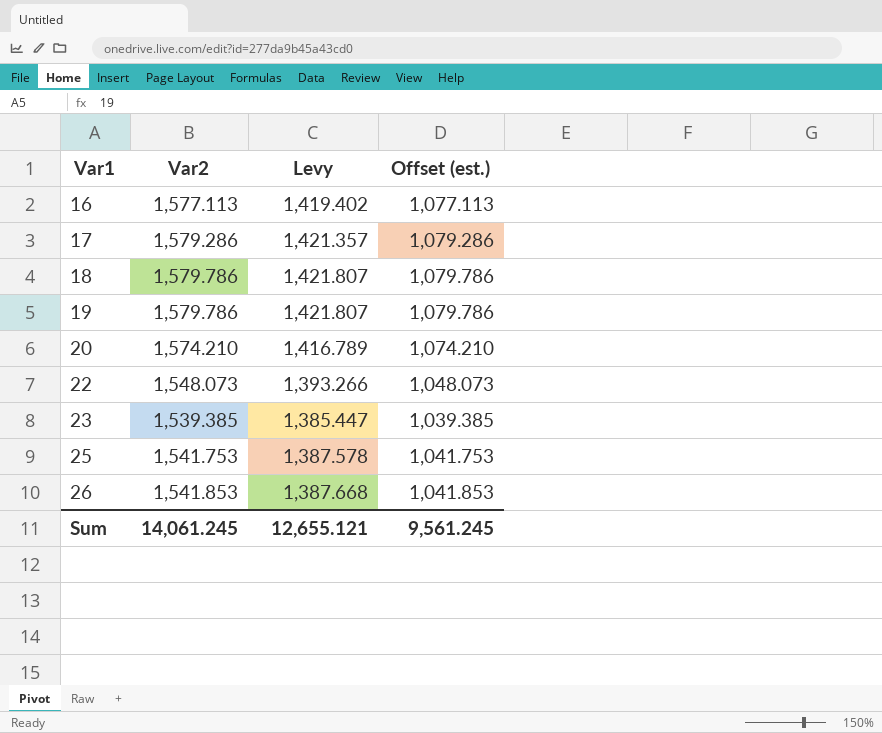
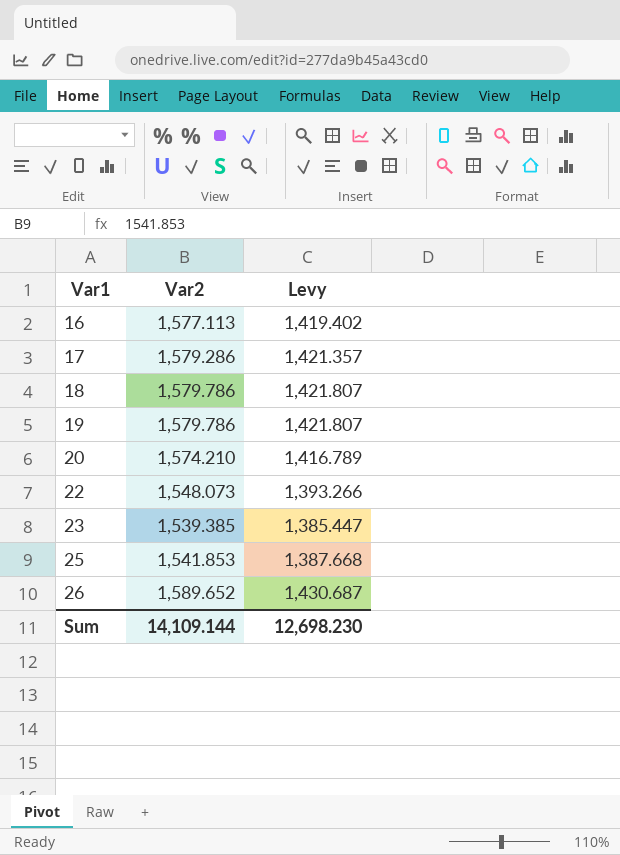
column Offset (est.) | formula: [Var2] - 500 -> none
25 | Var2: 1,541.753 -> 1,541.853
25 | Levy: 1,387.578 -> 1,387.668
26 | Var2: 1,541.853 -> 1,589.652
26 | Levy: 1,387.668 -> 1,430.687
Sum | Var2: 14,061.245 -> 14,109.144
Sum | Levy: 12,655.121 -> 12,698.230

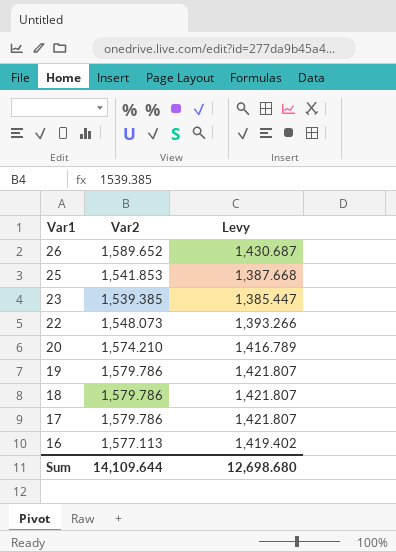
row order: Var1 ascending -> Var1 descending
17 | Var2: 1,579.286 -> 1,579.786
17 | Levy: 1,421.357 -> 1,421.807
Sum | Var2: 14,109.144 -> 14,109.644
Sum | Levy: 12,698.230 -> 12,698.680

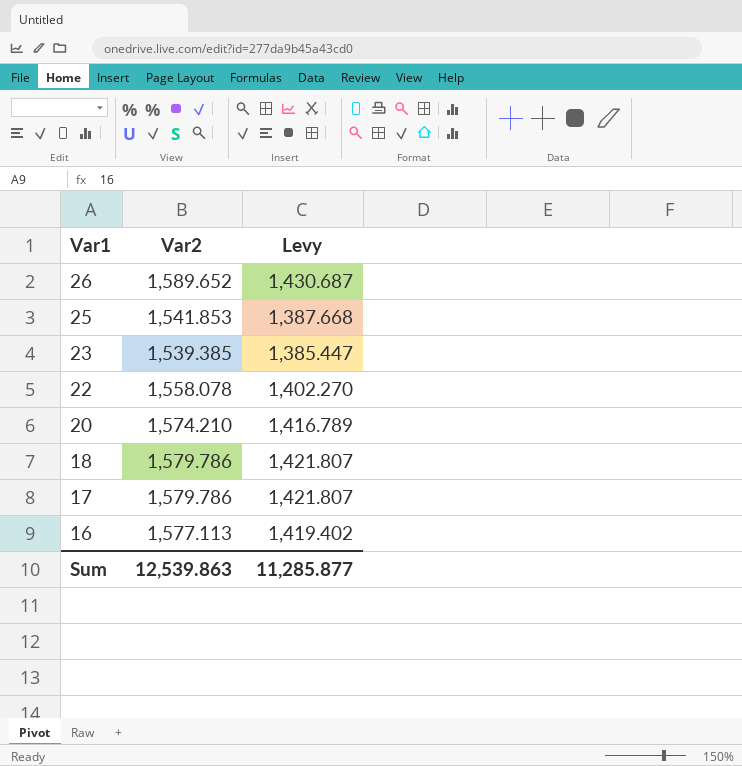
row 19: 1,579.786 | 1,421.807 -> none
22 | Var2: 1,548.073 -> 1,558.078
22 | Levy: 1,393.266 -> 1,402.270
Sum | Var2: 14,109.644 -> 12,539.863
Sum | Levy: 12,698.680 -> 11,285.877

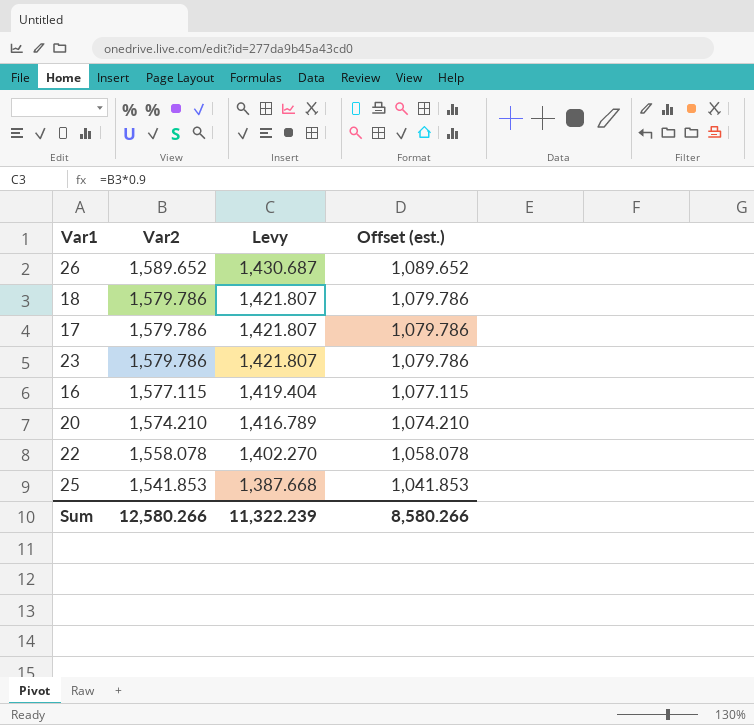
row order: Var1 descending -> Var2 descending
column Offset (est.) | formula: none -> [Var2] - 500
23 | Var2: 1,539.385 -> 1,579.786
23 | Levy: 1,385.447 -> 1,421.807
16 | Var2: 1,577.113 -> 1,577.115
16 | Levy: 1,419.402 -> 1,419.404
Sum | Var2: 12,539.863 -> 12,580.266
Sum | Levy: 11,285.877 -> 11,322.239

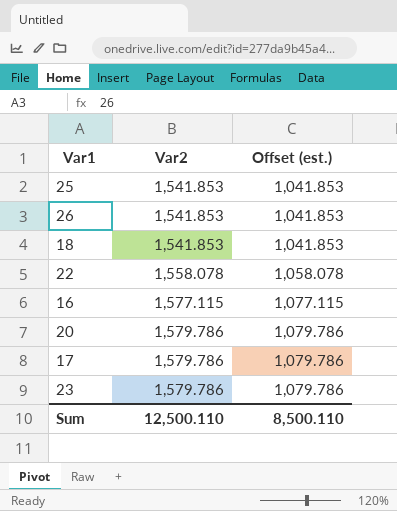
row order: Var2 descending -> Var2 ascending
column Levy | formula: [Var2] * 0.9 -> none
26 | Var2: 1,589.652 -> 1,541.853
26 | Offset (est.): 1,089.652 -> 1,041.853
18 | Var2: 1,579.786 -> 1,541.853
18 | Offset (est.): 1,079.786 -> 1,041.853
20 | Var2: 1,574.210 -> 1,579.786
20 | Offset (est.): 1,074.210 -> 1,079.786
Sum | Var2: 12,580.266 -> 12,500.110
Sum | Offset (est.): 8,580.266 -> 8,500.110

